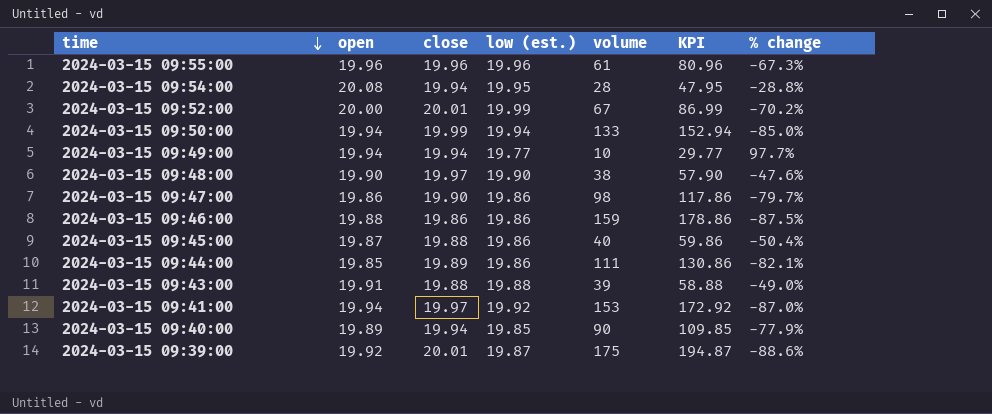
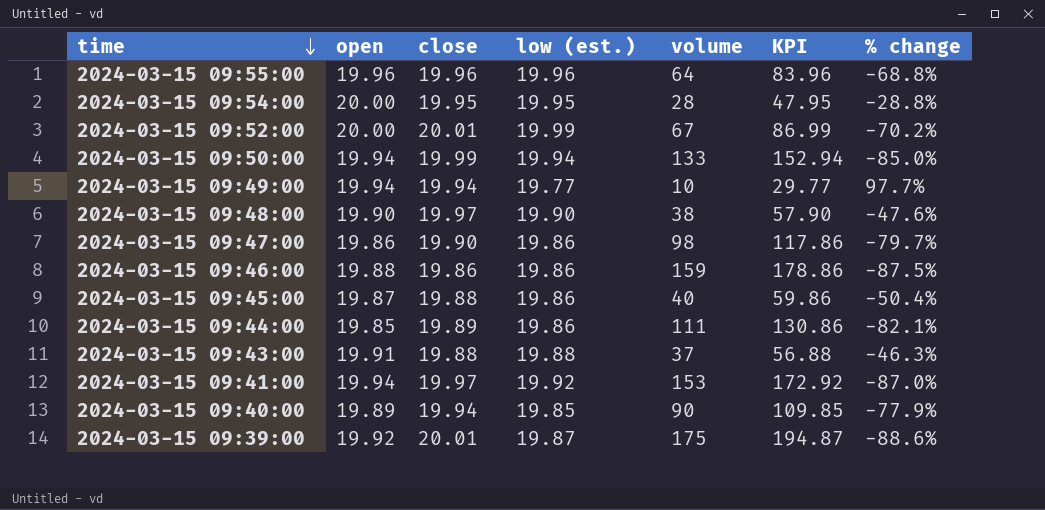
2024-03-15 09:55:00 | volume: 61 -> 64
2024-03-15 09:55:00 | KPI: 80.96 -> 83.96
2024-03-15 09:55:00 | % change: -67.3% -> -68.8%
2024-03-15 09:54:00 | open: 20.08 -> 20.00
2024-03-15 09:54:00 | close: 19.94 -> 19.95
2024-03-15 09:43:00 | volume: 39 -> 37
2024-03-15 09:43:00 | KPI: 58.88 -> 56.88
2024-03-15 09:43:00 | % change: -49.0% -> -46.3%

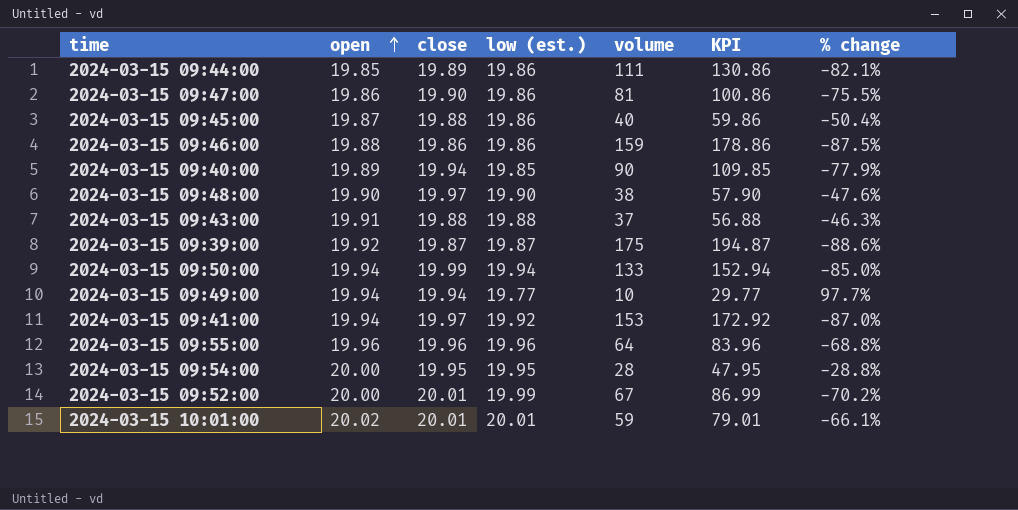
row order: time descending -> open ascending
2024-03-15 09:47:00 | volume: 98 -> 81
2024-03-15 09:47:00 | KPI: 117.86 -> 100.86
2024-03-15 09:47:00 | % change: -79.7% -> -75.5%
2024-03-15 09:39:00 | close: 20.01 -> 19.87
row 2024-03-15 10:01:00: none -> 20.02 | 20.01 | 20.01 | 59 | 79.01 | -66.1%

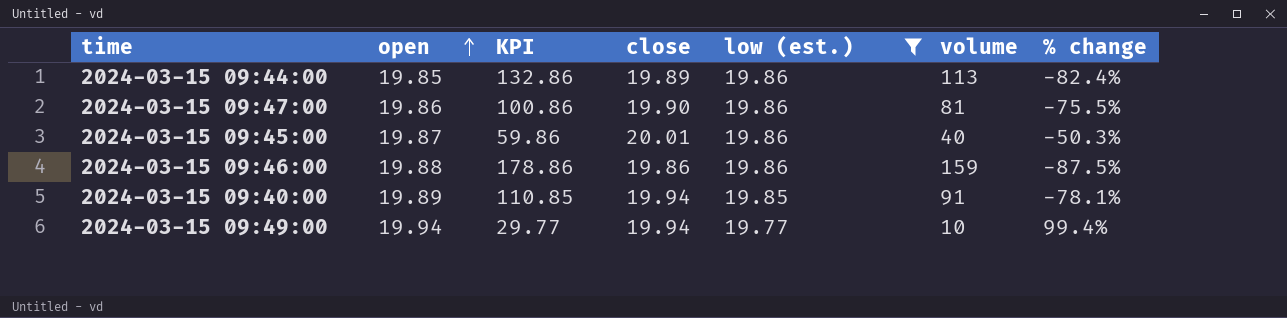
filter: none -> low (est.) <= 19.86
column KPI | position: 6 -> 3
column % change | formula: ([low (est.)] - [volume]) / [volume] -> ([open] - [volume]) / [volume]
2024-03-15 09:44:00 | KPI: 130.86 -> 132.86
2024-03-15 09:44:00 | volume: 111 -> 113
2024-03-15 09:45:00 | close: 19.88 -> 20.01
2024-03-15 09:40:00 | KPI: 109.85 -> 110.85
2024-03-15 09:40:00 | volume: 90 -> 91

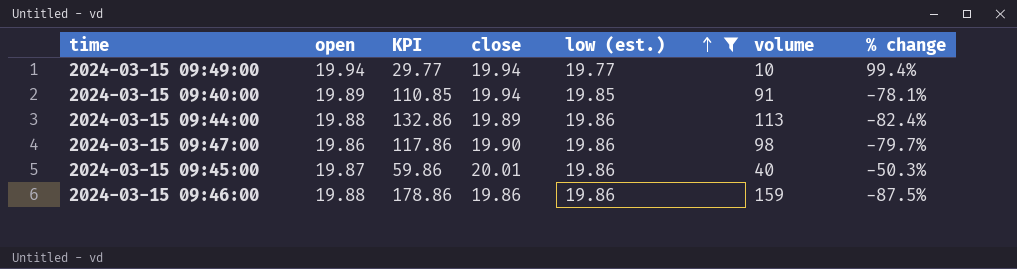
row order: open ascending -> low (est.) ascending
2024-03-15 09:44:00 | open: 19.85 -> 19.88
2024-03-15 09:47:00 | KPI: 100.86 -> 117.86
2024-03-15 09:47:00 | volume: 81 -> 98
2024-03-15 09:47:00 | % change: -75.5% -> -79.7%

